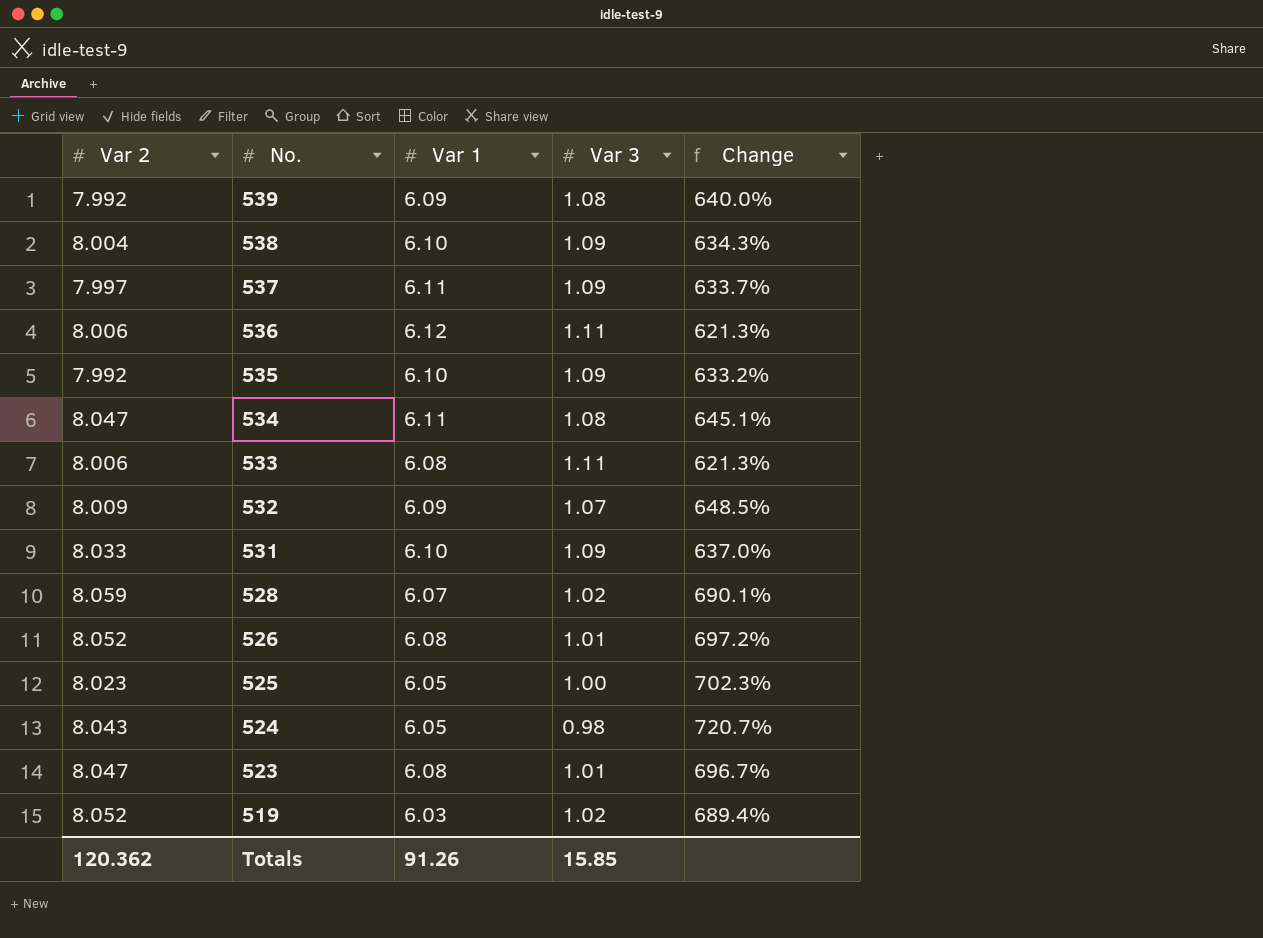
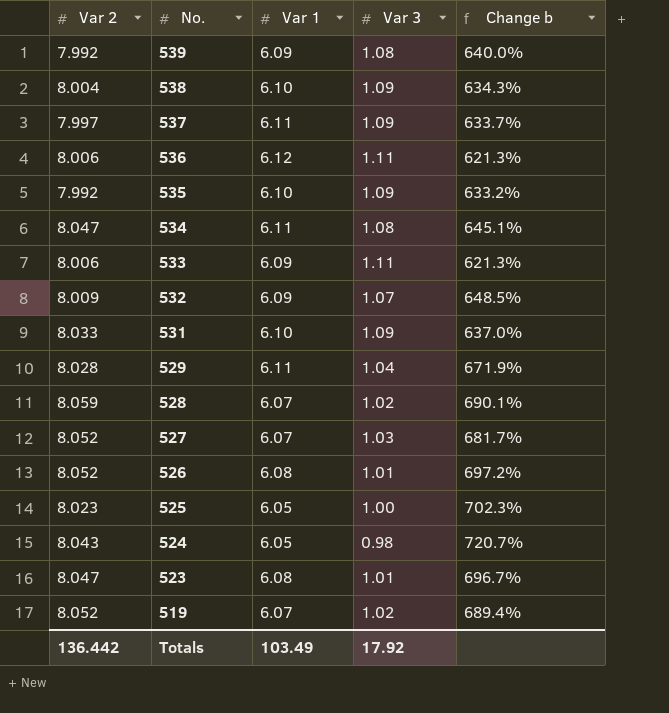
column name: Change -> Change b
533 | Var 1: 6.08 -> 6.09
row 529: none -> 8.028 | 6.11 | 1.04 | 671.9%
row 527: none -> 8.052 | 6.07 | 1.03 | 681.7%
519 | Var 1: 6.03 -> 6.07
Totals | Var 2: 120.362 -> 136.442
Totals | Var 1: 91.26 -> 103.49
Totals | Var 3: 15.85 -> 17.92

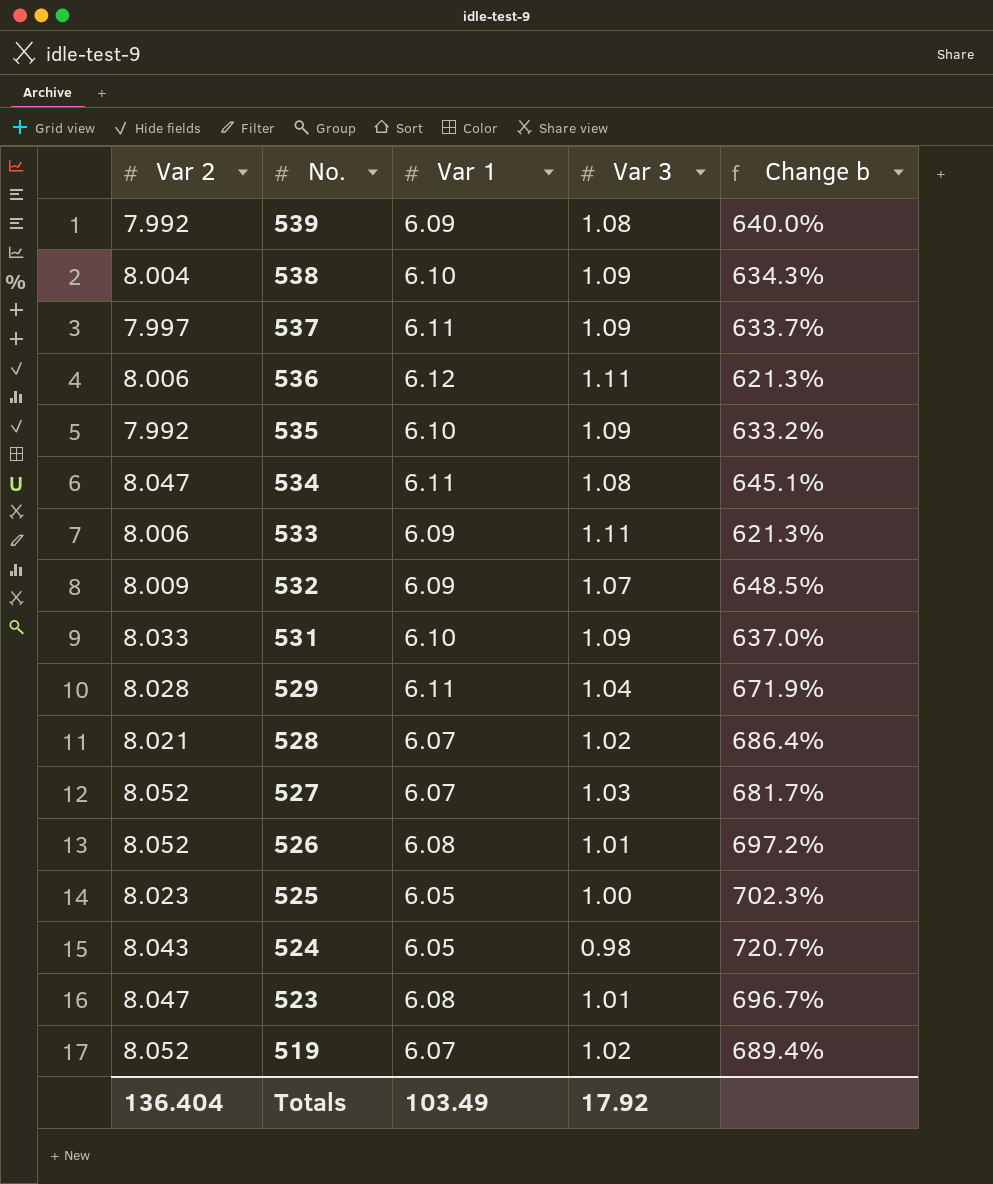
528 | Var 2: 8.059 -> 8.021
528 | Change b: 690.1% -> 686.4%
Totals | Var 2: 136.442 -> 136.404

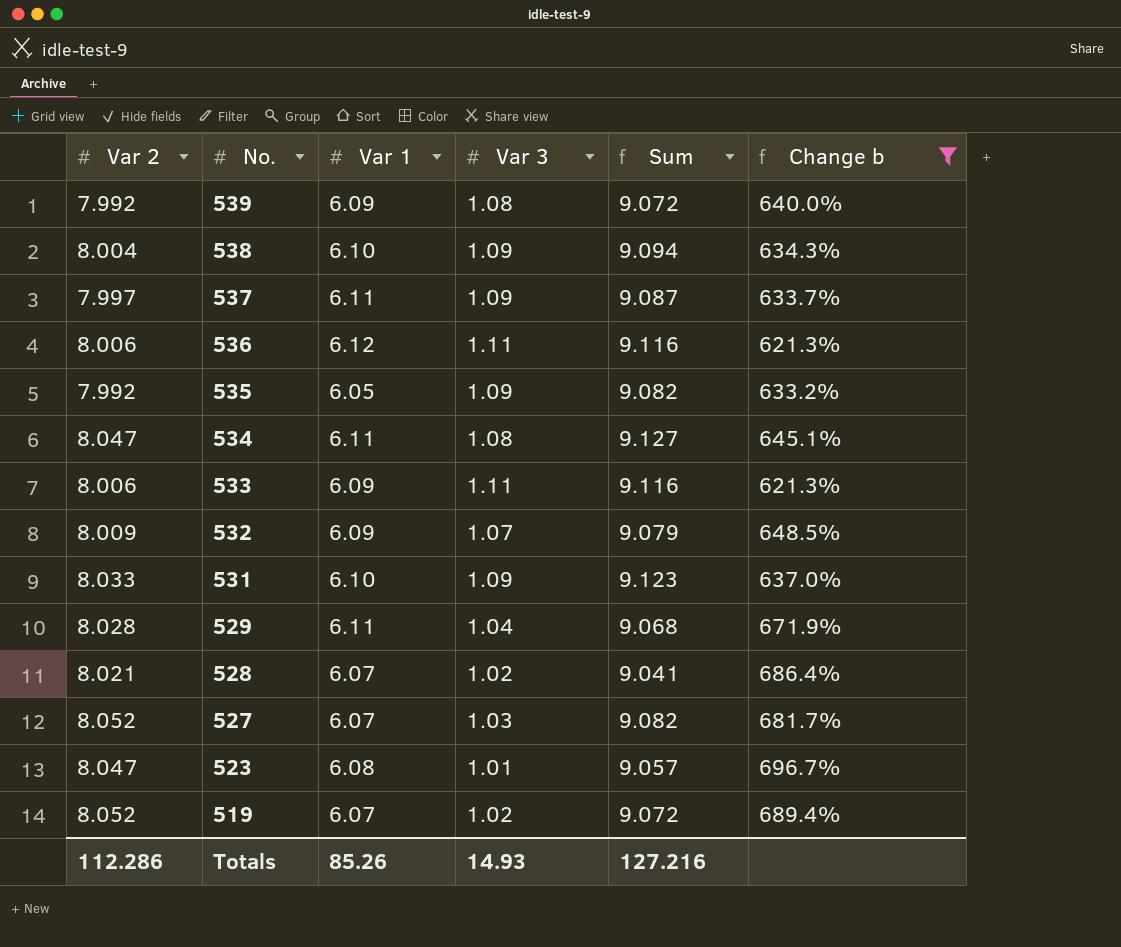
filter: none -> Change b <= 696.7%
column Sum | formula: none -> [Var 2] + [Var 3]
535 | Var 1: 6.10 -> 6.05
Totals | Var 2: 136.404 -> 112.286
Totals | Var 1: 103.49 -> 85.26
Totals | Var 3: 17.92 -> 14.93

